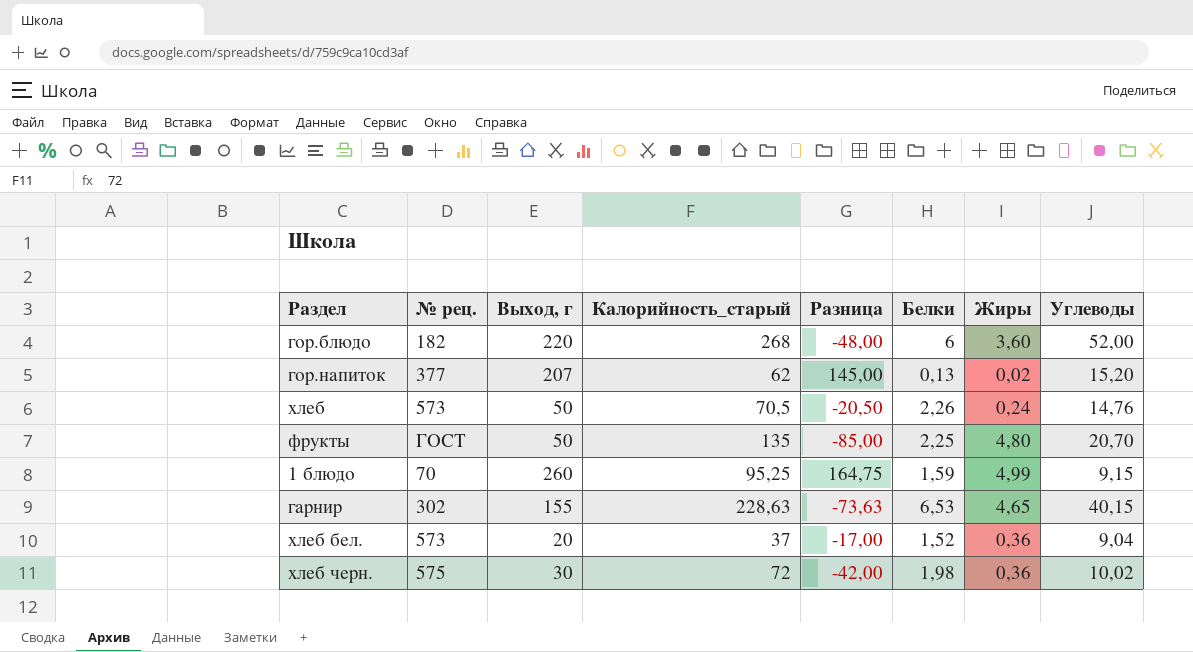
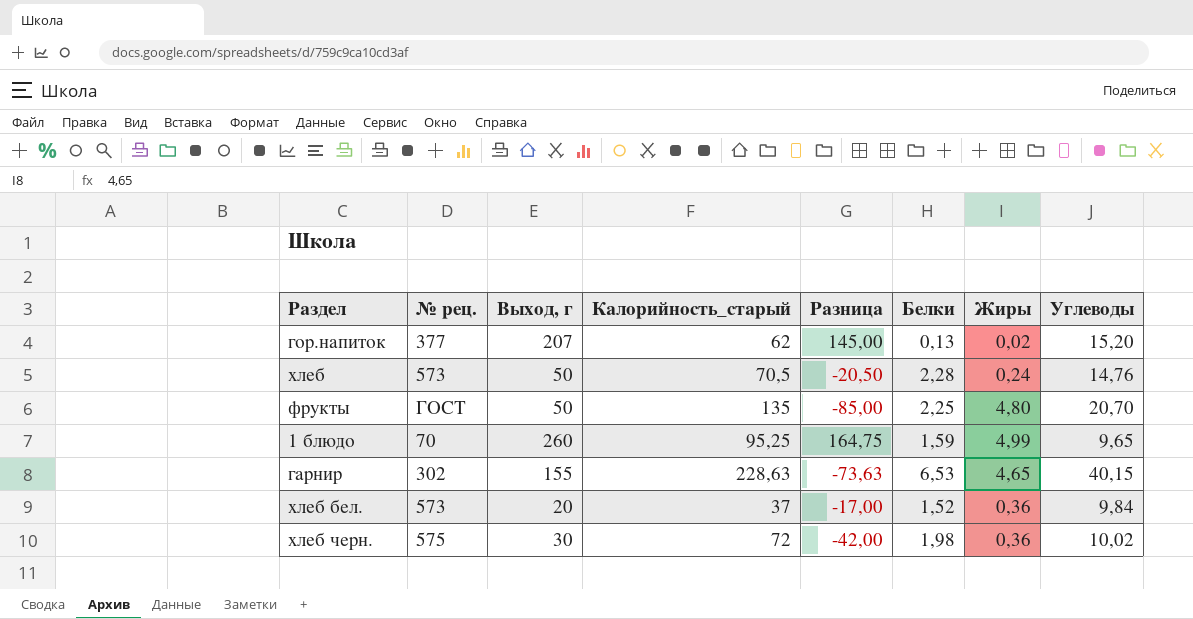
row гор.блюдо: 182 | 220 | 268 | -48,00 | 6 | 3,60 | 52,00 -> none
хлеб | Белки: 2,26 -> 2,28
1 блюдо | Углеводы: 9,15 -> 9,65
хлеб бел. | Углеводы: 9,04 -> 9,84

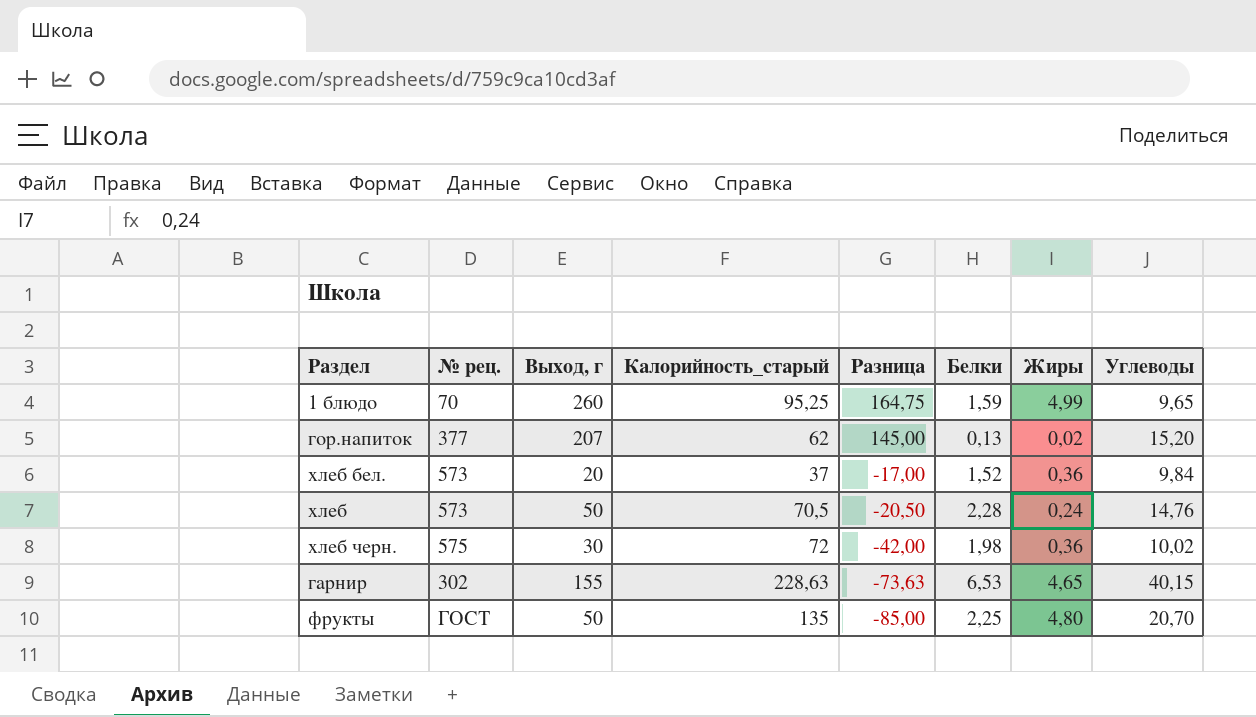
row order: none -> Разница descending

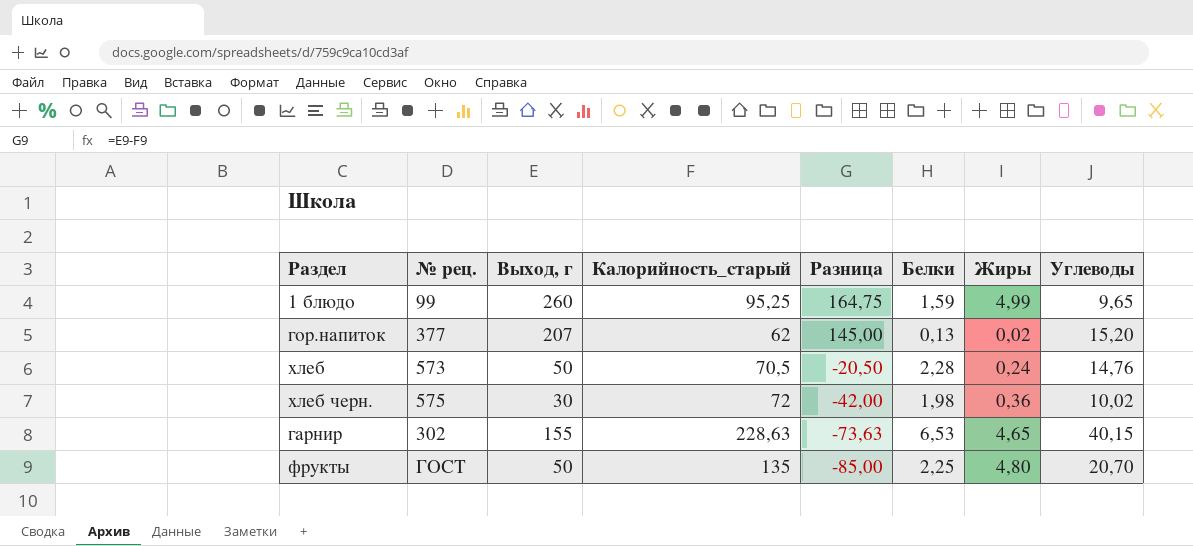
row хлеб бел.: 573 | 20 | 37 | -17,00 | 1,52 | 0,36 | 9,84 -> none
1 блюдо | № рец.: 70 -> 99

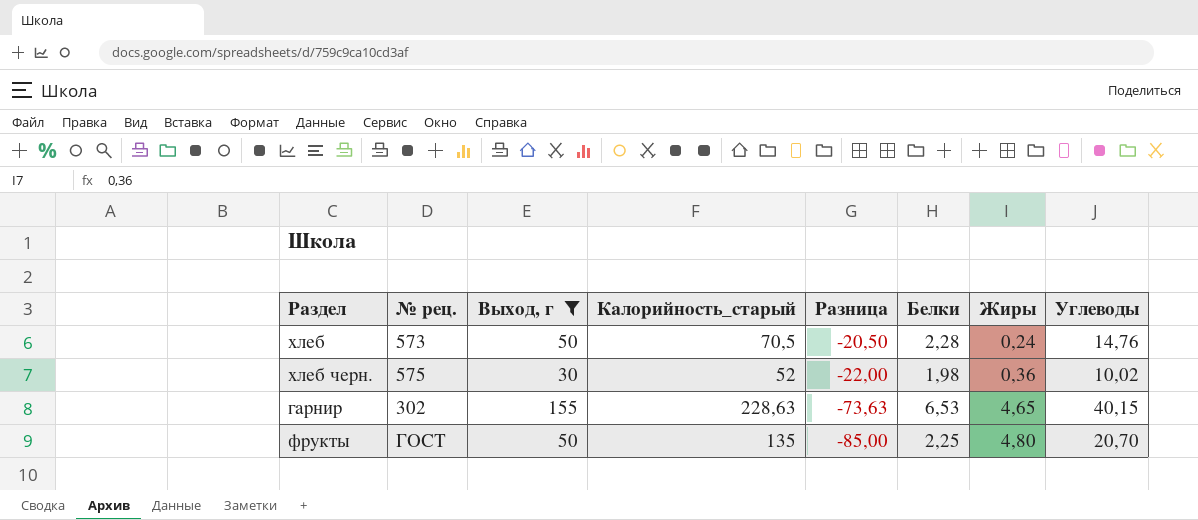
filter: none -> Выход, г <= 155
хлеб черн. | Калорийность_старый: 72 -> 52
хлеб черн. | Разница: -42,00 -> -22,00

